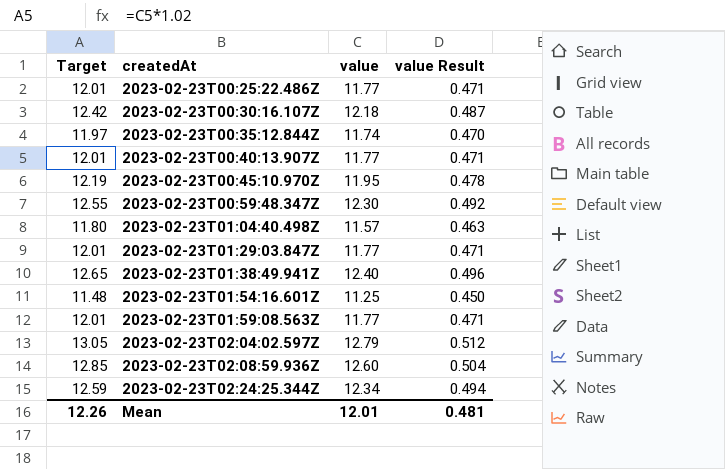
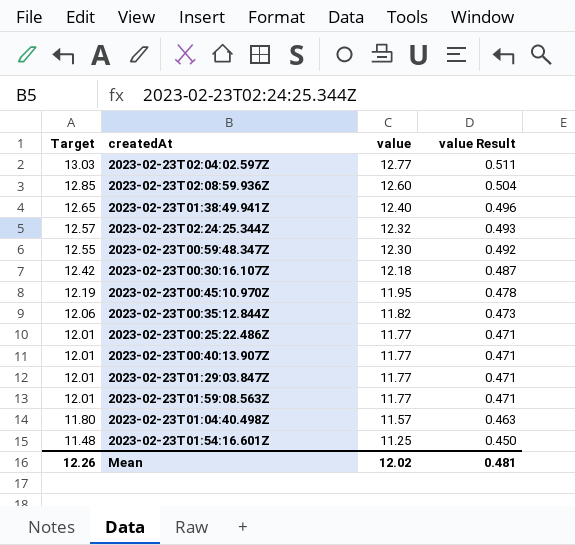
row order: createdAt ascending -> Target descending
2023-02-23T02:04:02.597Z | Target: 13.05 -> 13.03
2023-02-23T02:04:02.597Z | value: 12.79 -> 12.77
2023-02-23T02:04:02.597Z | value Result: 0.512 -> 0.511
2023-02-23T02:24:25.344Z | Target: 12.59 -> 12.57
2023-02-23T02:24:25.344Z | value: 12.34 -> 12.32
2023-02-23T02:24:25.344Z | value Result: 0.494 -> 0.493
2023-02-23T00:35:12.844Z | Target: 11.97 -> 12.06
2023-02-23T00:35:12.844Z | value: 11.74 -> 11.82
2023-02-23T00:35:12.844Z | value Result: 0.470 -> 0.473
Mean | value: 12.01 -> 12.02

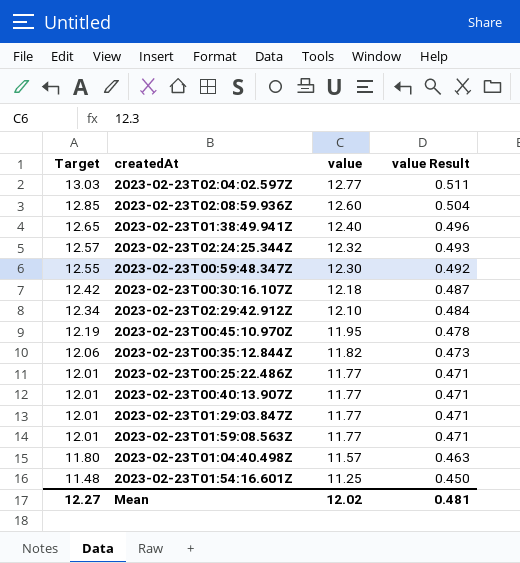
row 2023-02-23T02:29:42.912Z: none -> 12.34 | 12.10 | 0.484
Mean | Target: 12.26 -> 12.27

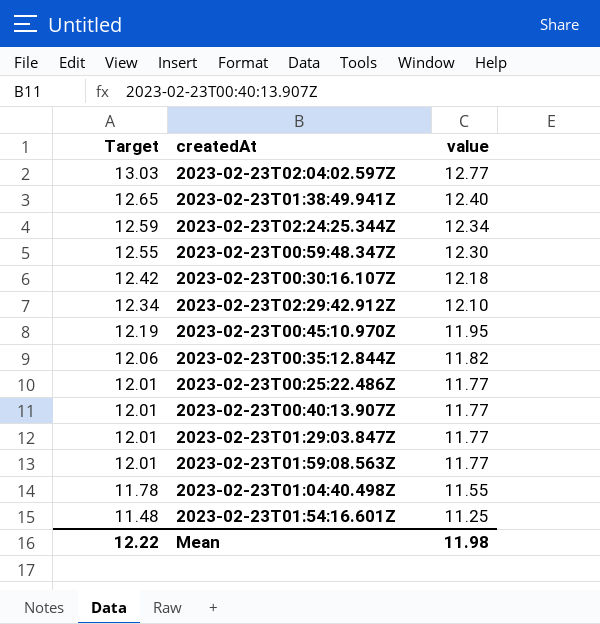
column value Result | formula: [value] * 0.04 -> none
row 2023-02-23T02:08:59.936Z: 12.85 | 12.60 | 0.504 -> none
2023-02-23T02:24:25.344Z | Target: 12.57 -> 12.59
2023-02-23T02:24:25.344Z | value: 12.32 -> 12.34
2023-02-23T01:04:40.498Z | Target: 11.80 -> 11.78
2023-02-23T01:04:40.498Z | value: 11.57 -> 11.55
Mean | Target: 12.27 -> 12.22
Mean | value: 12.02 -> 11.98

